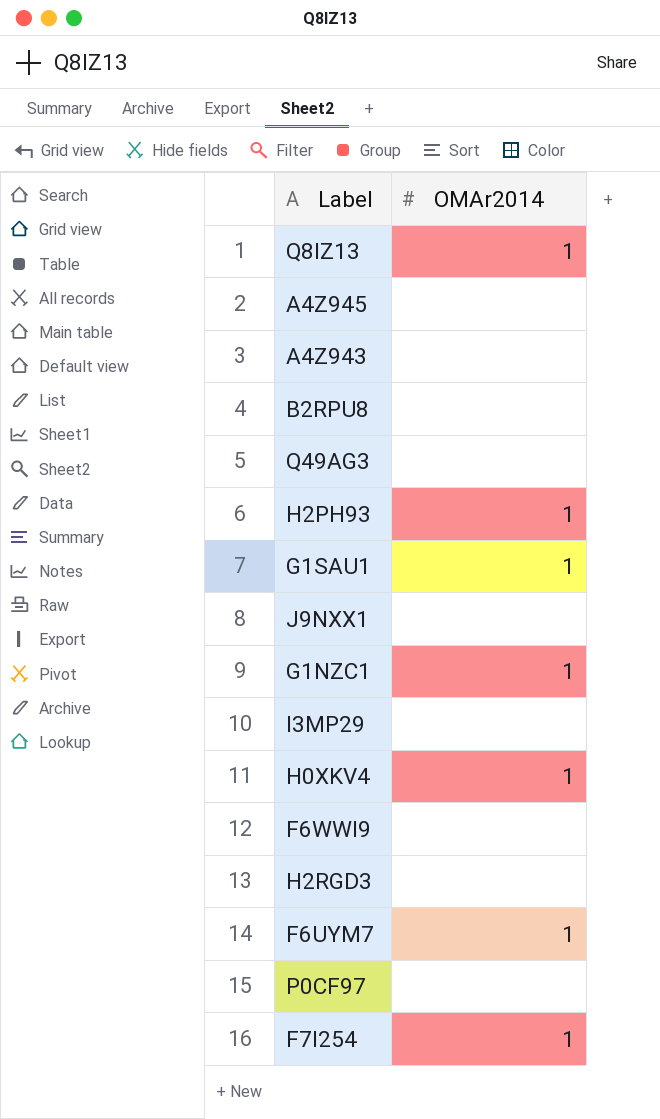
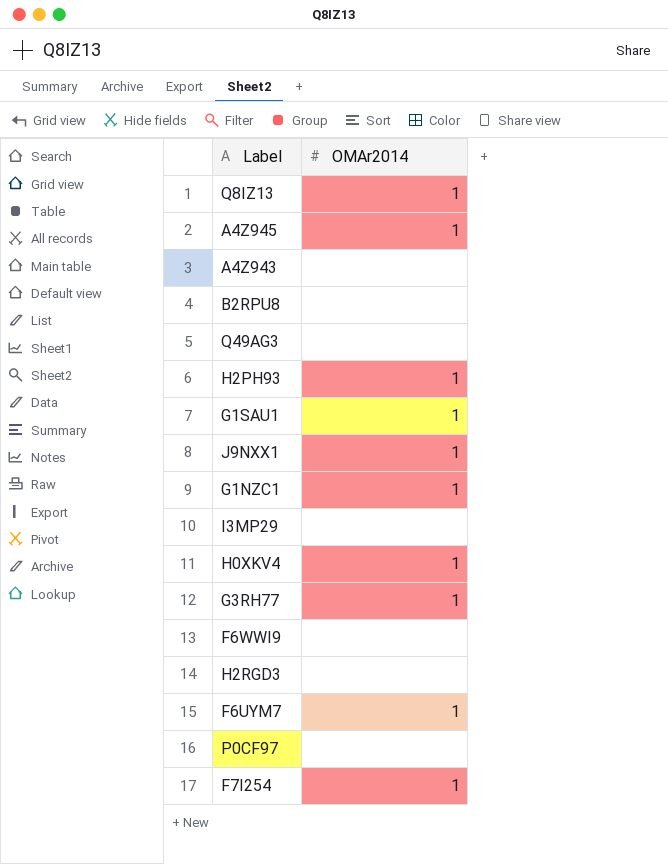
A4Z945 | OMAr2014: none -> 1
J9NXX1 | OMAr2014: none -> 1
row G3RH77: none -> 1

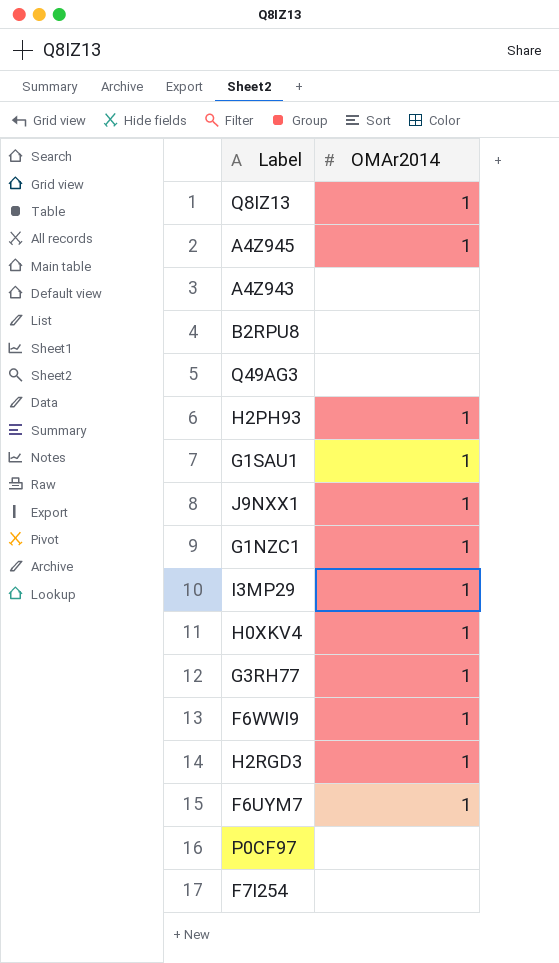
I3MP29 | OMAr2014: none -> 1
F6WWI9 | OMAr2014: none -> 1
H2RGD3 | OMAr2014: none -> 1
F7I254 | OMAr2014: 1 -> none

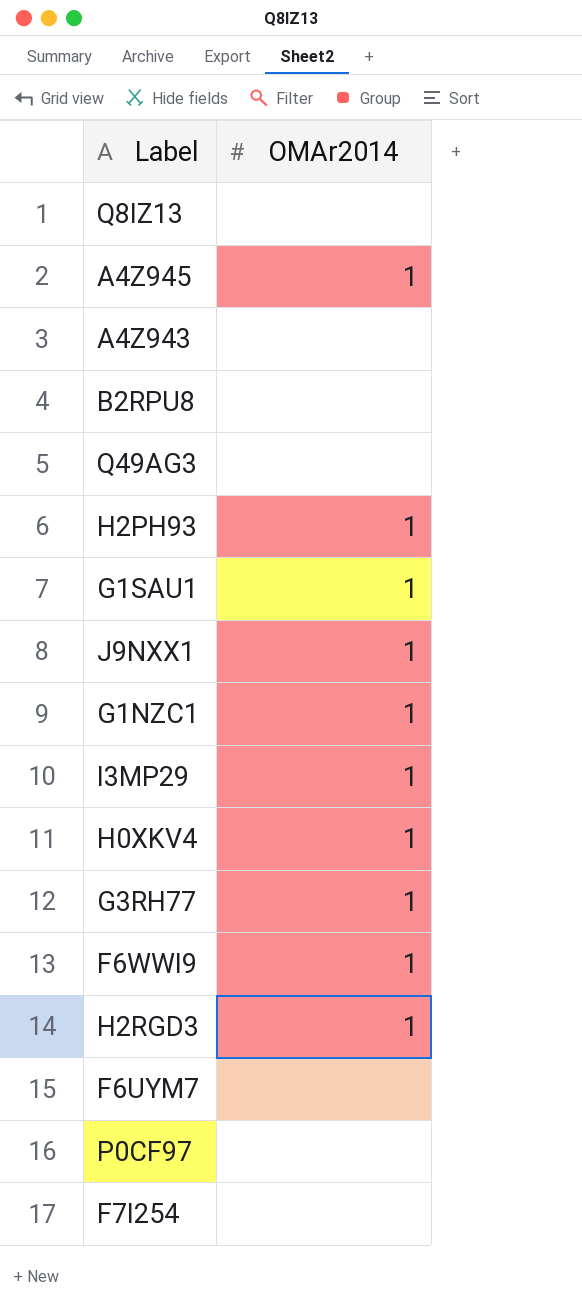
Q8IZ13 | OMAr2014: 1 -> none
F6UYM7 | OMAr2014: 1 -> none

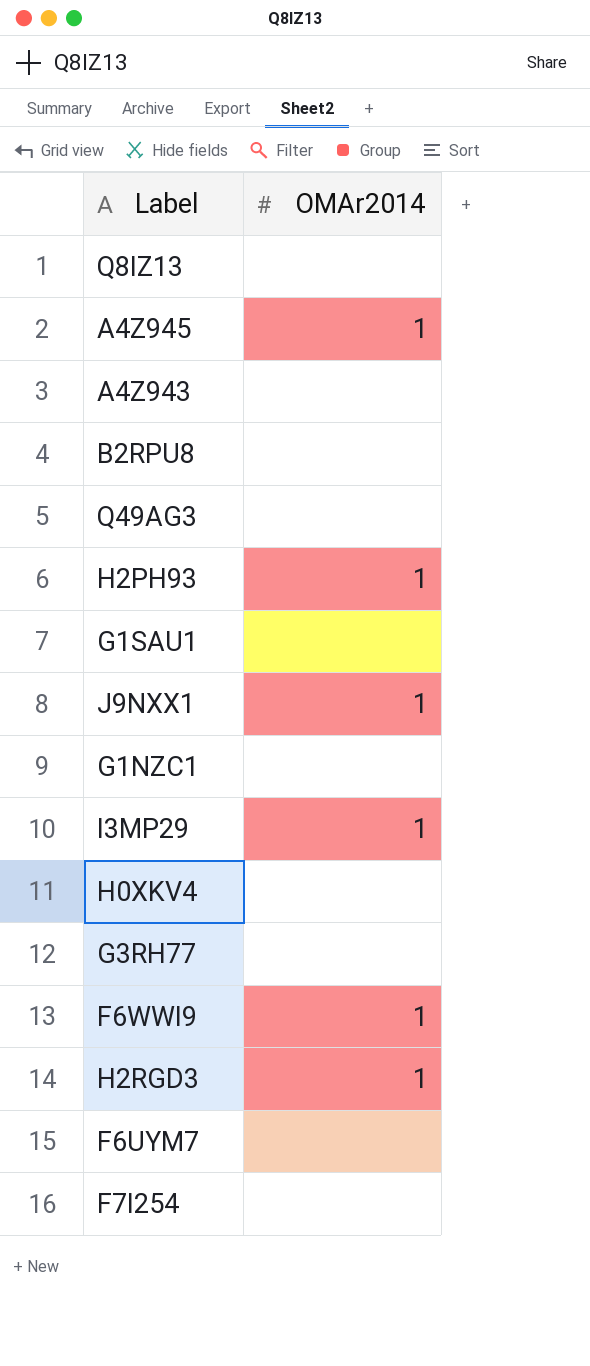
row P0CF97: none -> none
G1SAU1 | OMAr2014: 1 -> none
G1NZC1 | OMAr2014: 1 -> none
H0XKV4 | OMAr2014: 1 -> none
G3RH77 | OMAr2014: 1 -> none

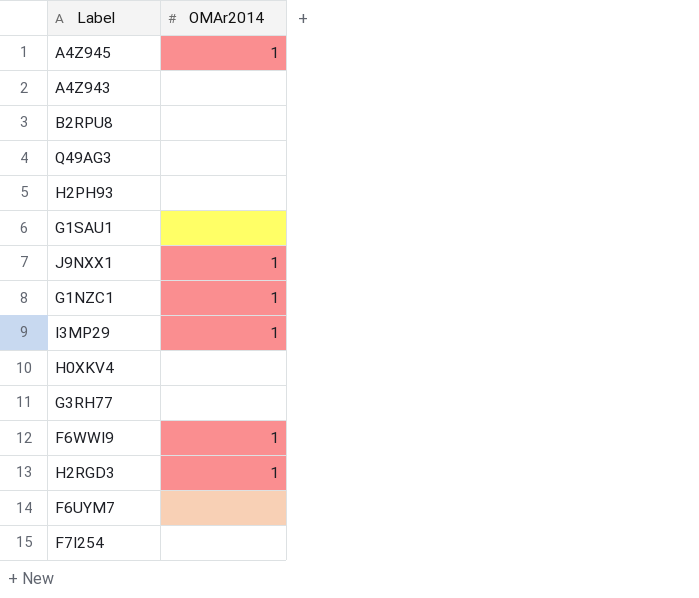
row Q8IZ13: none -> none
H2PH93 | OMAr2014: 1 -> none
G1NZC1 | OMAr2014: none -> 1

